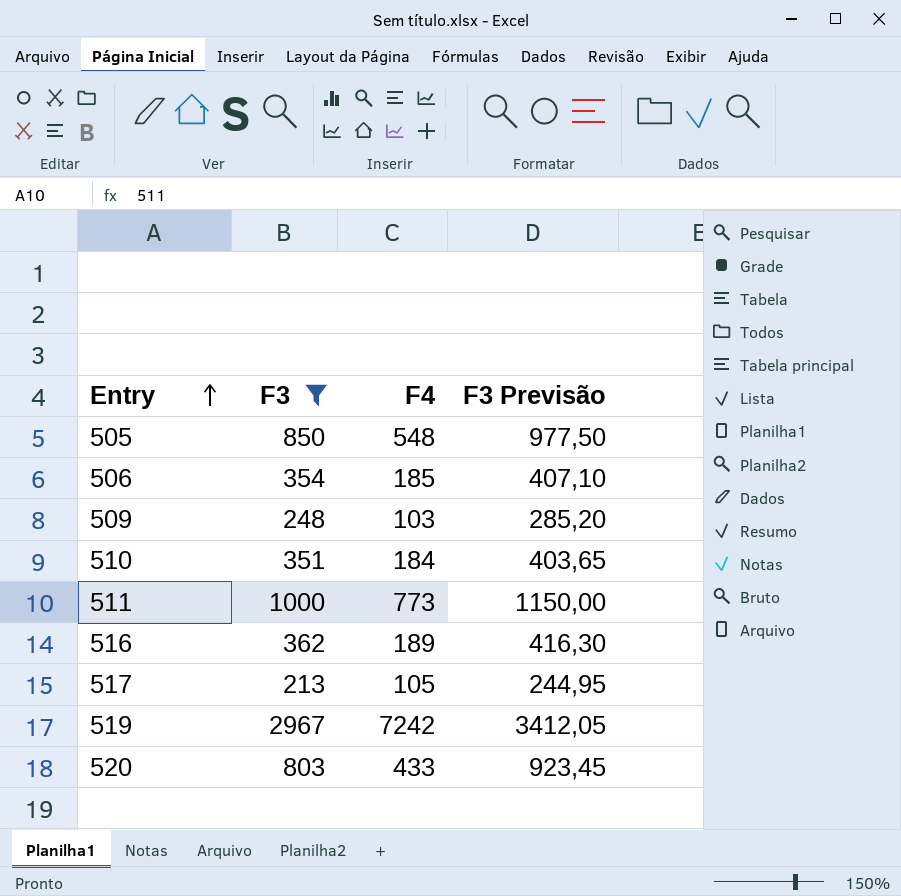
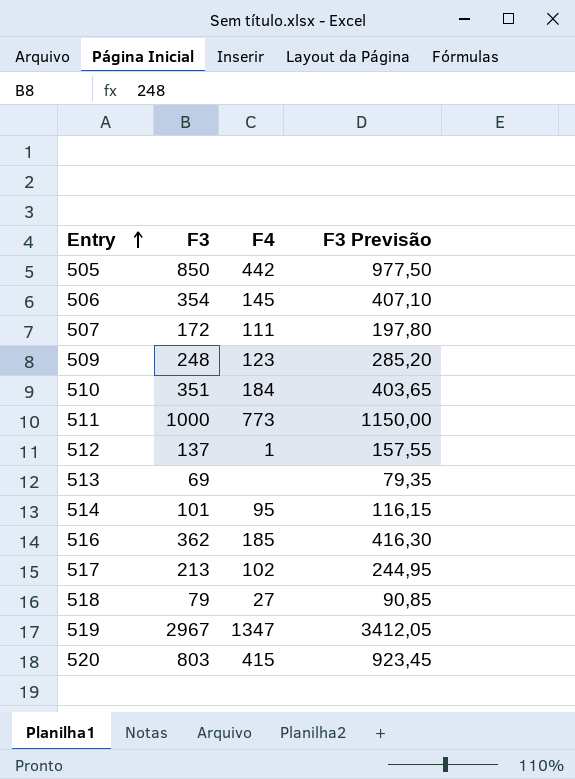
filter: F3 >= 213 -> none
505 | F4: 548 -> 442
506 | F4: 185 -> 145
509 | F4: 103 -> 123
516 | F4: 189 -> 185
517 | F4: 105 -> 102
519 | F4: 7242 -> 1347
520 | F4: 433 -> 415

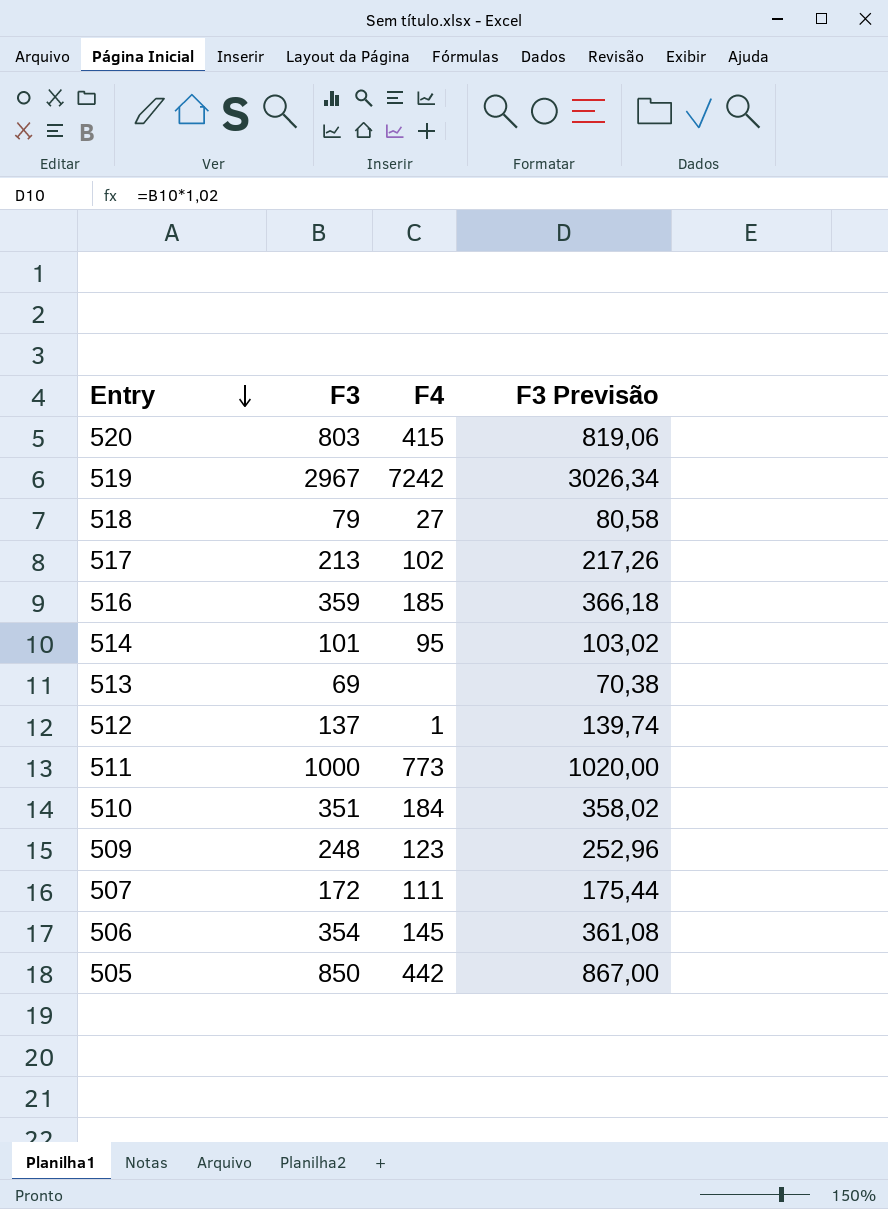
row order: Entry ascending -> Entry descending
column F3 Previsão | formula: [F3] * 1,15 -> [F3] * 1,02
519 | F4: 1347 -> 7242
516 | F3: 362 -> 359

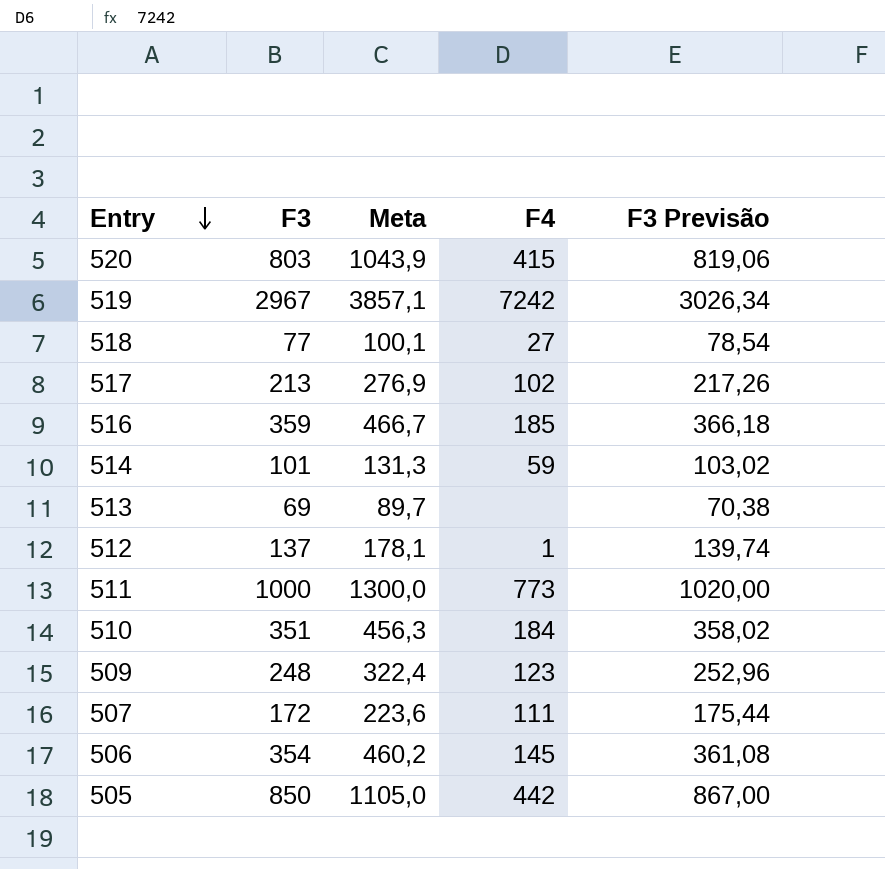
column Meta | formula: none -> [F3] * 1,3
518 | F3: 79 -> 77
518 | F3 Previsão: 80,58 -> 78,54
514 | F4: 95 -> 59

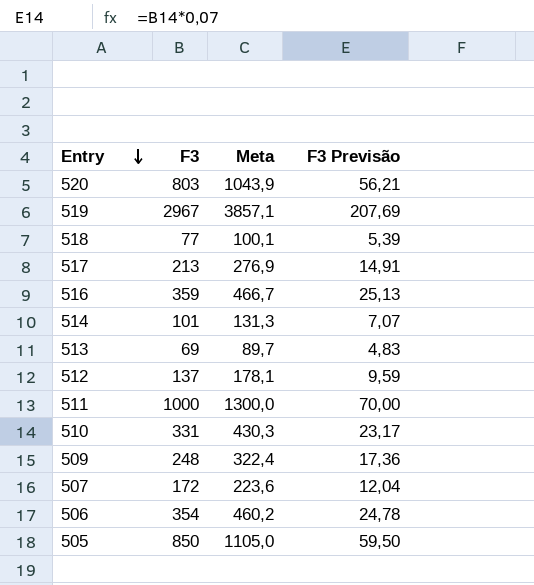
column F4 | position: 4 -> none
column F3 Previsão | formula: [F3] * 1,02 -> [F3] * 0,07
510 | F3: 351 -> 331
510 | Meta: 456,3 -> 430,3

